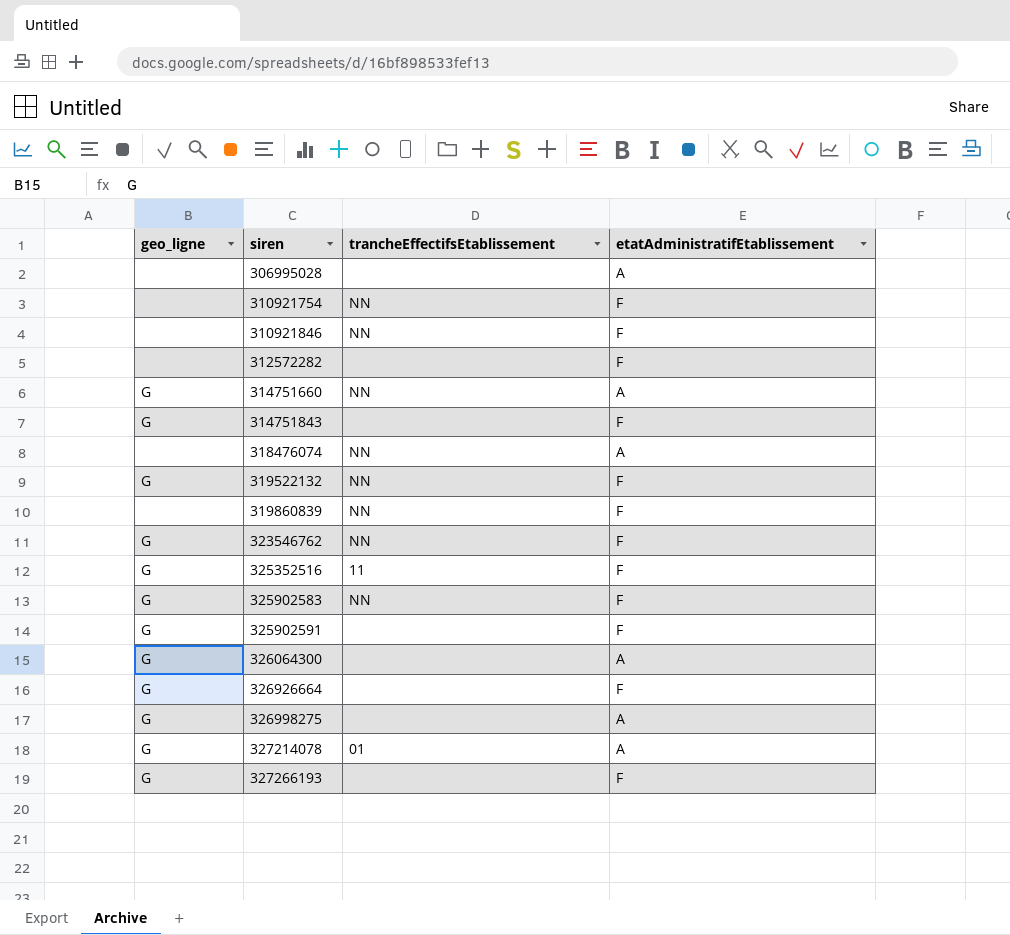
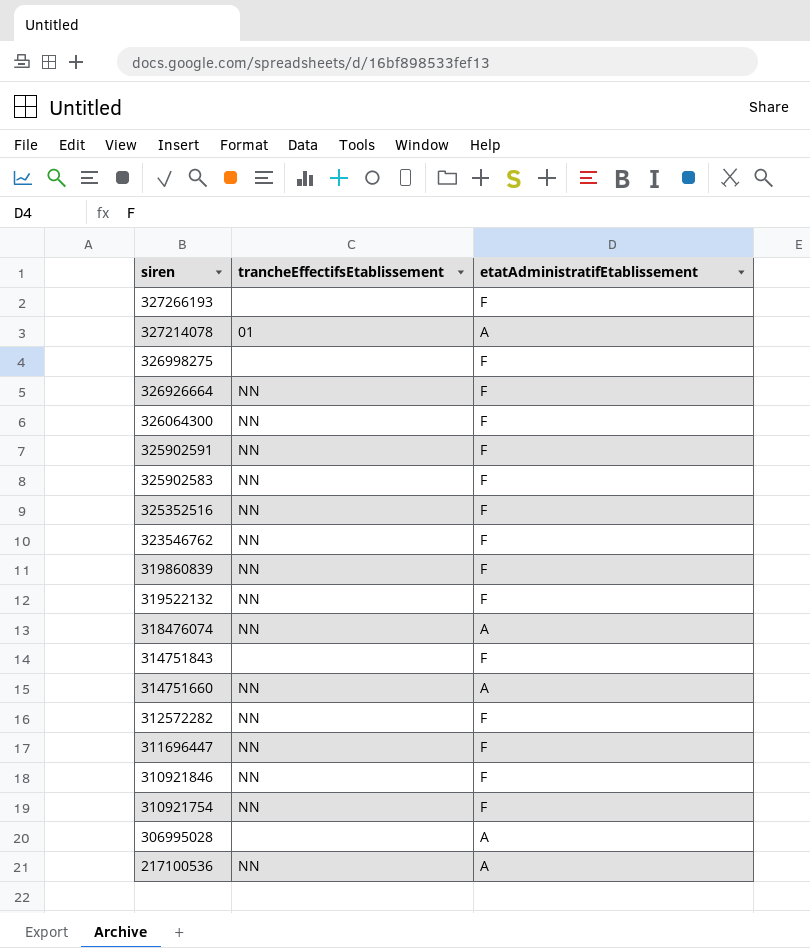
row order: siren ascending -> siren descending
column geo_ligne | position: 1 -> none
326998275 | etatAdministratifEtablissement: A -> F
326926664 | trancheEffectifsEtablissement: none -> NN
326064300 | trancheEffectifsEtablissement: none -> NN
326064300 | etatAdministratifEtablissement: A -> F
325902591 | trancheEffectifsEtablissement: none -> NN
325352516 | trancheEffectifsEtablissement: 11 -> NN
312572282 | trancheEffectifsEtablissement: none -> NN
row 311696447: none -> NN | F
row 217100536: none -> NN | A

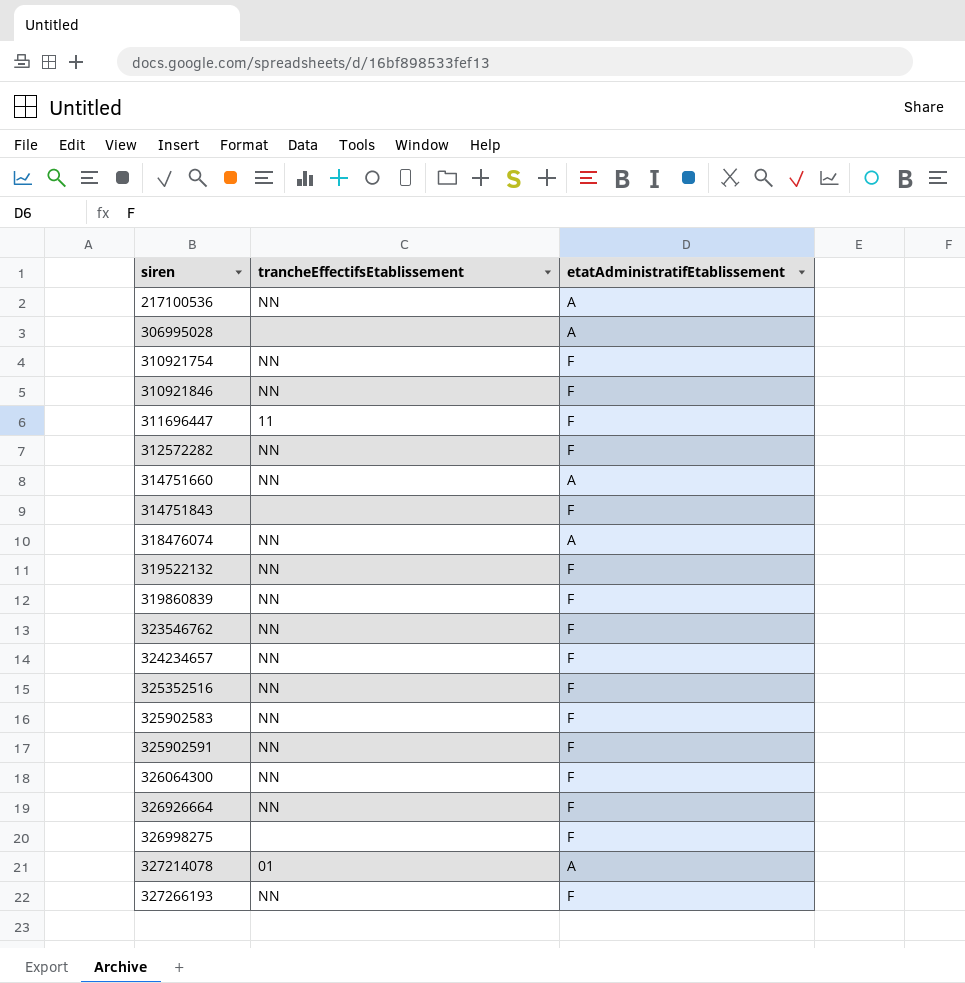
row order: siren descending -> siren ascending
311696447 | trancheEffectifsEtablissement: NN -> 11
row 324234657: none -> NN | F
327266193 | trancheEffectifsEtablissement: none -> NN

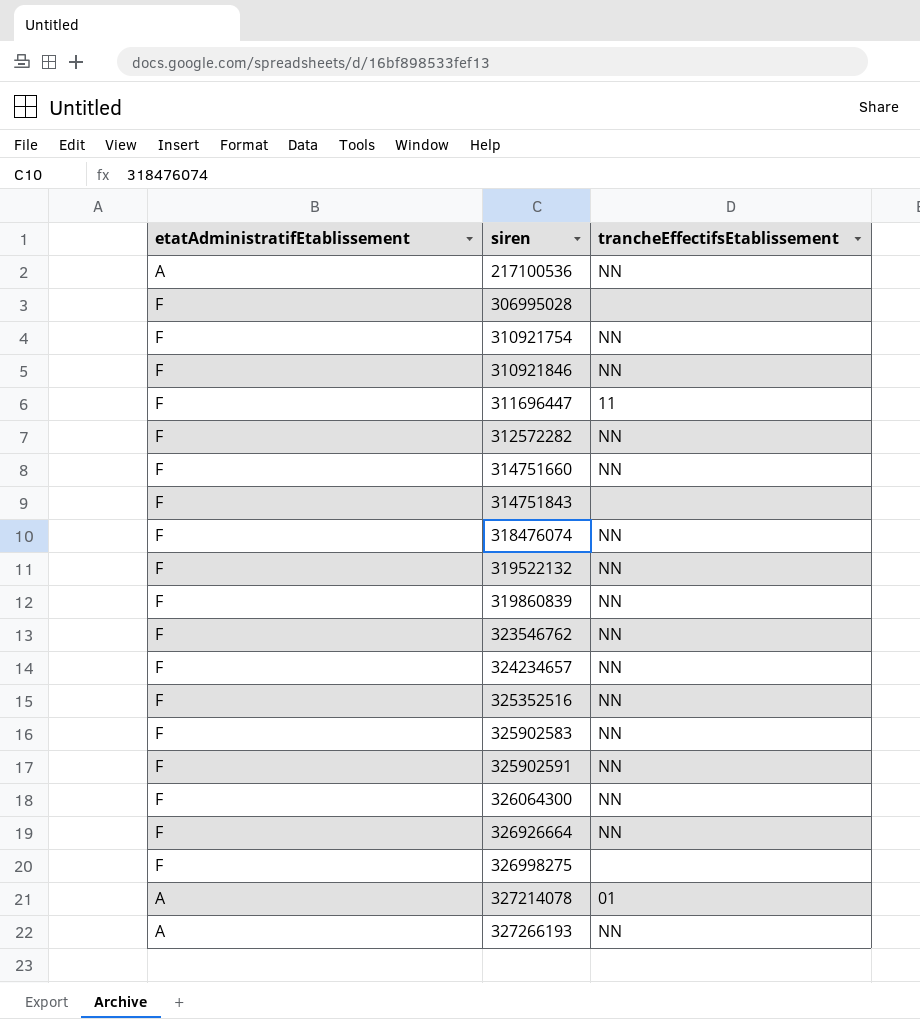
column etatAdministratifEtablissement | position: 3 -> 1
306995028 | etatAdministratifEtablissement: A -> F
314751660 | etatAdministratifEtablissement: A -> F
318476074 | etatAdministratifEtablissement: A -> F
327266193 | etatAdministratifEtablissement: F -> A

